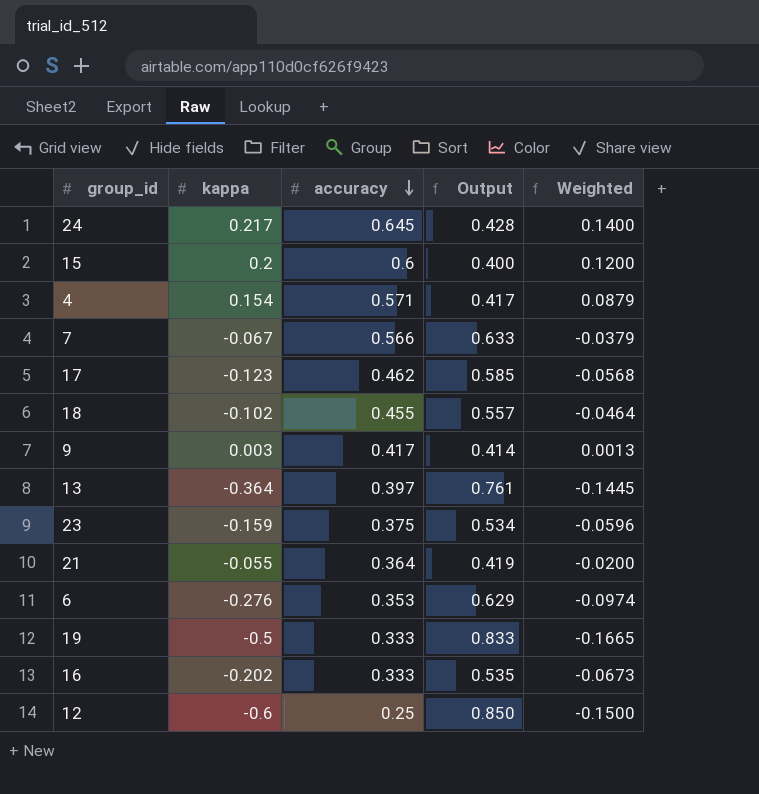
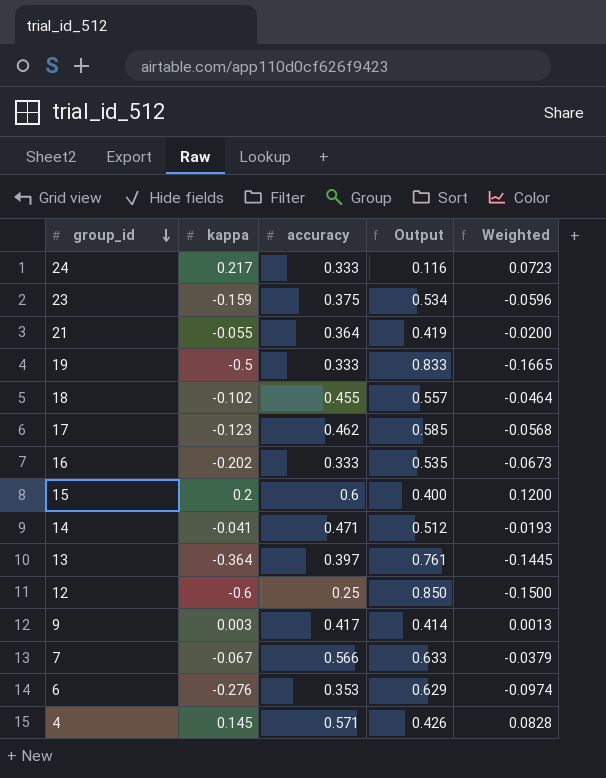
row order: accuracy descending -> group_id descending
24 | accuracy: 0.645 -> 0.333
24 | Output: 0.428 -> 0.116
24 | Weighted: 0.1400 -> 0.0723
row 14: none -> -0.041 | 0.471 | 0.512 | -0.0193
4 | kappa: 0.154 -> 0.145
4 | Output: 0.417 -> 0.426
4 | Weighted: 0.0879 -> 0.0828

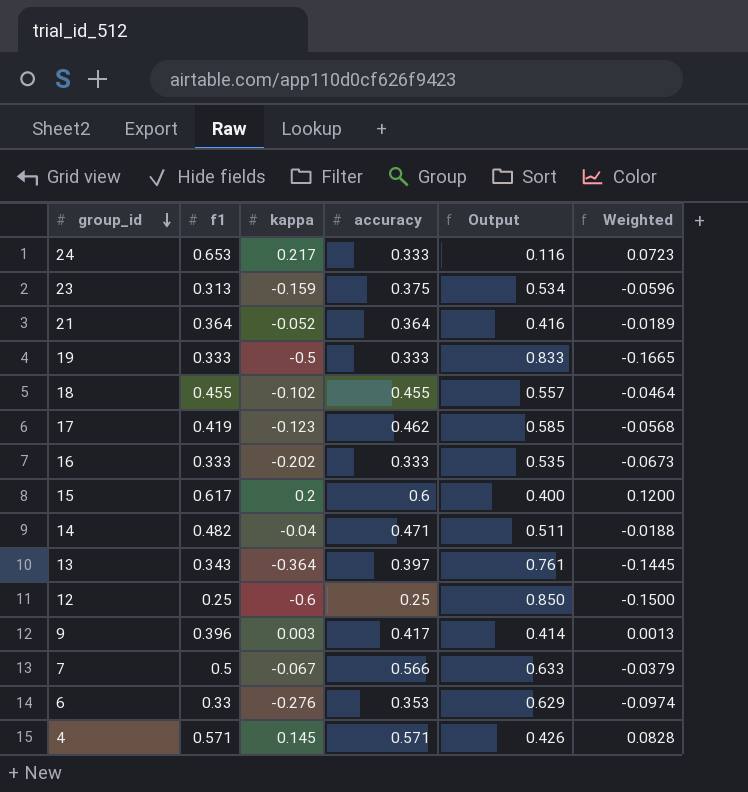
column f1 | position: none -> 2
21 | kappa: -0.055 -> -0.052
21 | Output: 0.419 -> 0.416
21 | Weighted: -0.0200 -> -0.0189
14 | kappa: -0.041 -> -0.04
14 | Output: 0.512 -> 0.511
14 | Weighted: -0.0193 -> -0.0188

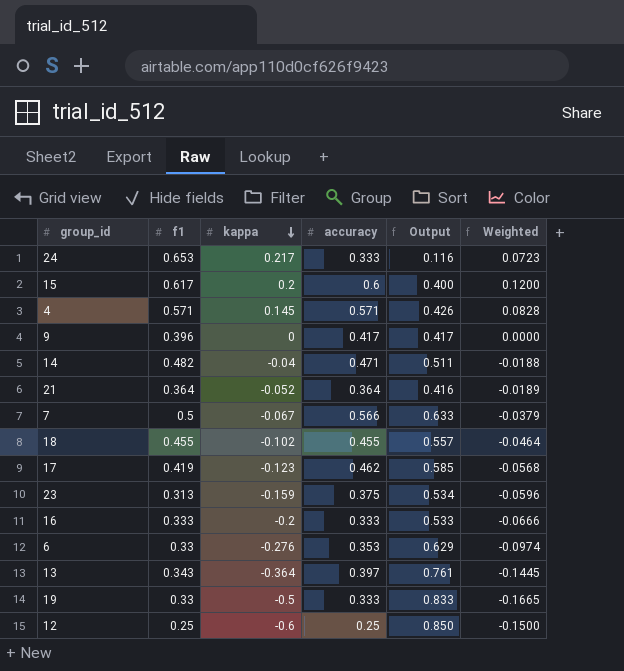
row order: group_id descending -> kappa descending
9 | kappa: 0.003 -> 0
9 | Output: 0.414 -> 0.417
9 | Weighted: 0.0013 -> 0.0000
16 | kappa: -0.202 -> -0.2
16 | Output: 0.535 -> 0.533
16 | Weighted: -0.0673 -> -0.0666
19 | f1: 0.333 -> 0.33

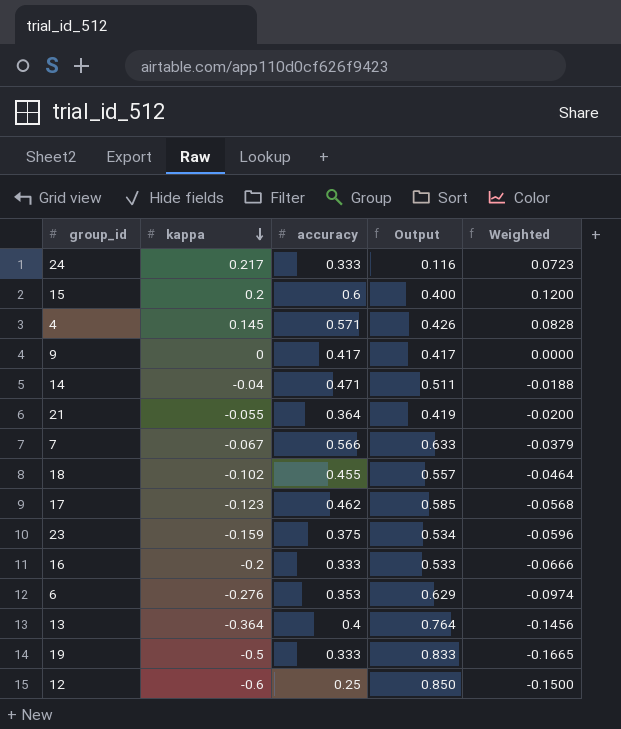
column f1 | position: 2 -> none
21 | kappa: -0.052 -> -0.055
21 | Output: 0.416 -> 0.419
21 | Weighted: -0.0189 -> -0.0200
13 | accuracy: 0.397 -> 0.4
13 | Output: 0.761 -> 0.764
13 | Weighted: -0.1445 -> -0.1456

